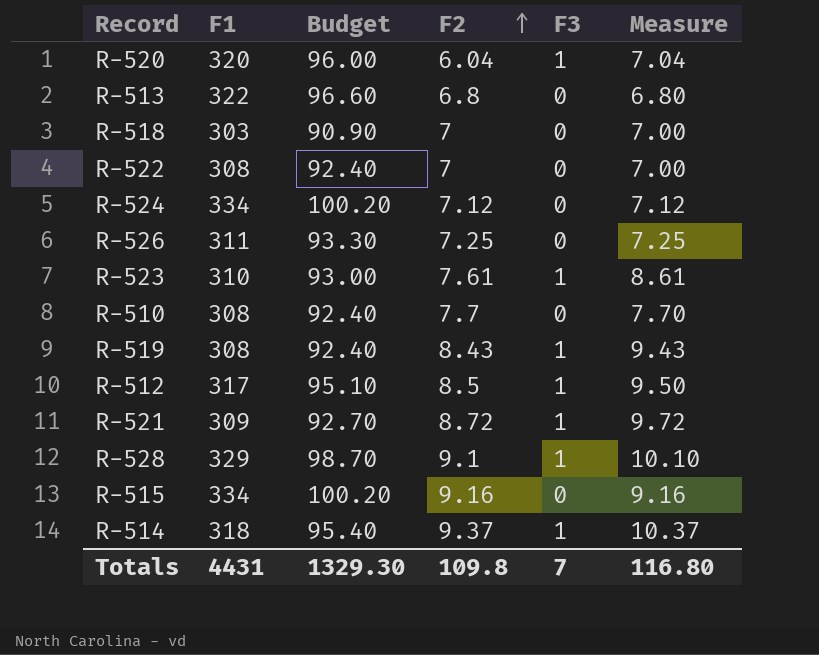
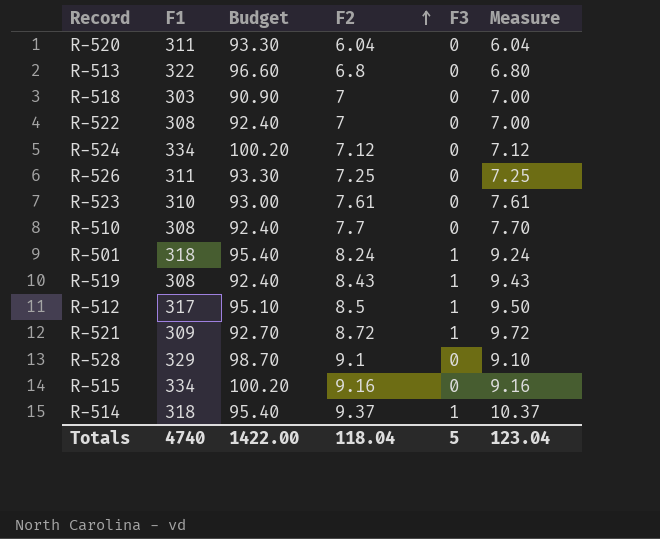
R-520 | F1: 320 -> 311
R-520 | Budget: 96.00 -> 93.30
R-520 | F3: 1 -> 0
R-520 | Measure: 7.04 -> 6.04
R-523 | F3: 1 -> 0
R-523 | Measure: 8.61 -> 7.61
row R-501: none -> 318 | 95.40 | 8.24 | 1 | 9.24
R-528 | F3: 1 -> 0
R-528 | Measure: 10.10 -> 9.10
Totals | F1: 4431 -> 4740
Totals | Budget: 1329.30 -> 1422.00
Totals | F2: 109.8 -> 118.04
Totals | F3: 7 -> 5
Totals | Measure: 116.80 -> 123.04

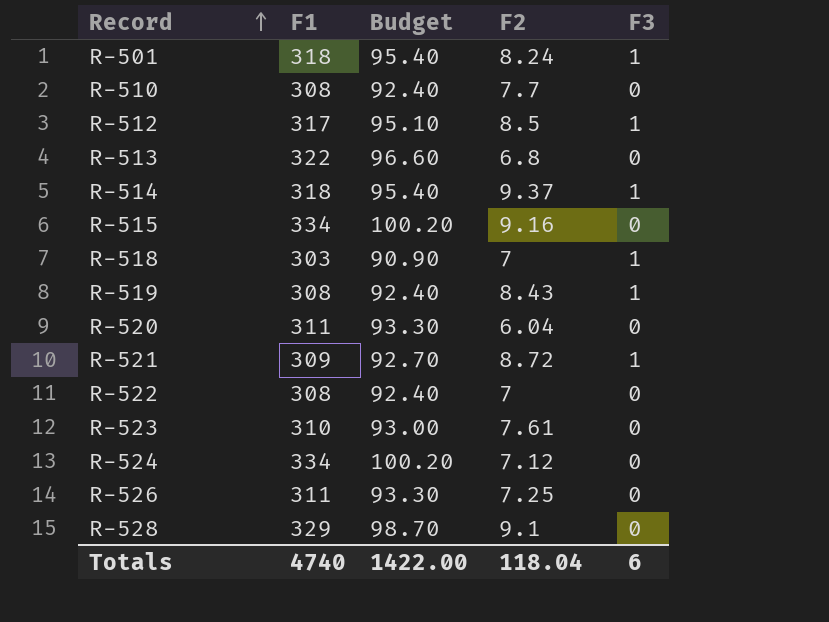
row order: F2 ascending -> Record ascending
column Measure | formula: [F2] + [F3] -> none
R-518 | F3: 0 -> 1
Totals | F3: 5 -> 6

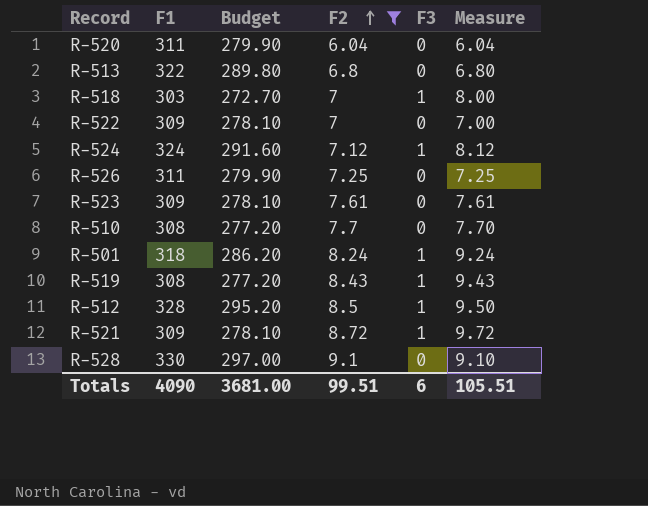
filter: none -> F2 <= 9.1
row order: Record ascending -> F2 ascending
column Budget | formula: [F1] * 0.3 -> [F1] * 0.9
column Measure | formula: none -> [F2] + [F3]
R-522 | F1: 308 -> 309
R-524 | F1: 334 -> 324
R-524 | F3: 0 -> 1
R-523 | F1: 310 -> 309
R-512 | F1: 317 -> 328
R-528 | F1: 329 -> 330
Totals | F1: 4740 -> 4090
Totals | Budget: 1422.00 -> 3681.00
Totals | F2: 118.04 -> 99.51

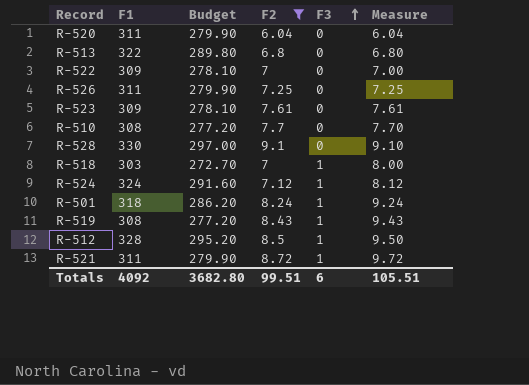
row order: F2 ascending -> F3 ascending
R-521 | F1: 309 -> 311
R-521 | Budget: 278.10 -> 279.90
Totals | F1: 4090 -> 4092
Totals | Budget: 3681.00 -> 3682.80

